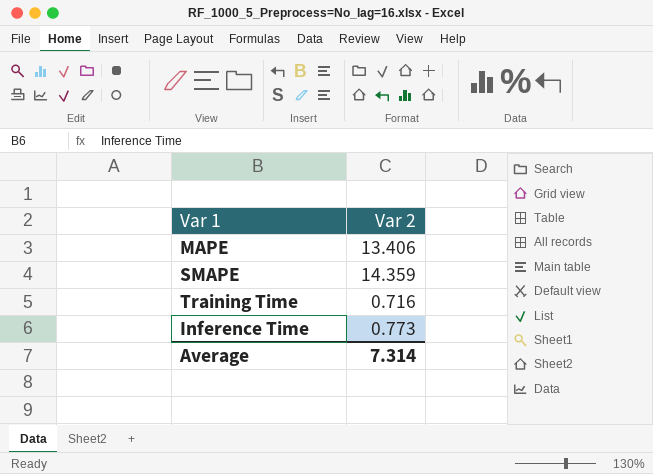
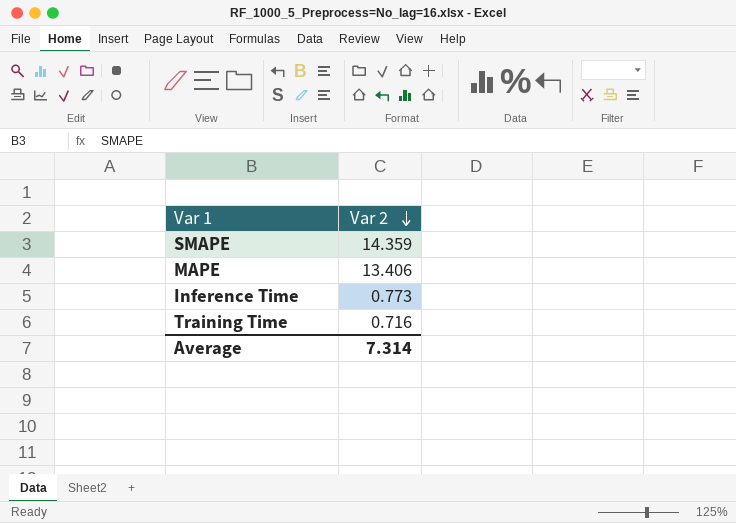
row order: none -> Var 2 descending

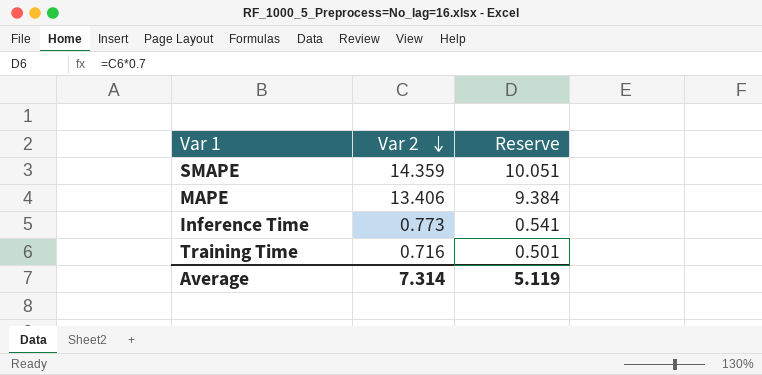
column Reserve | formula: none -> [Var 2] * 0.7

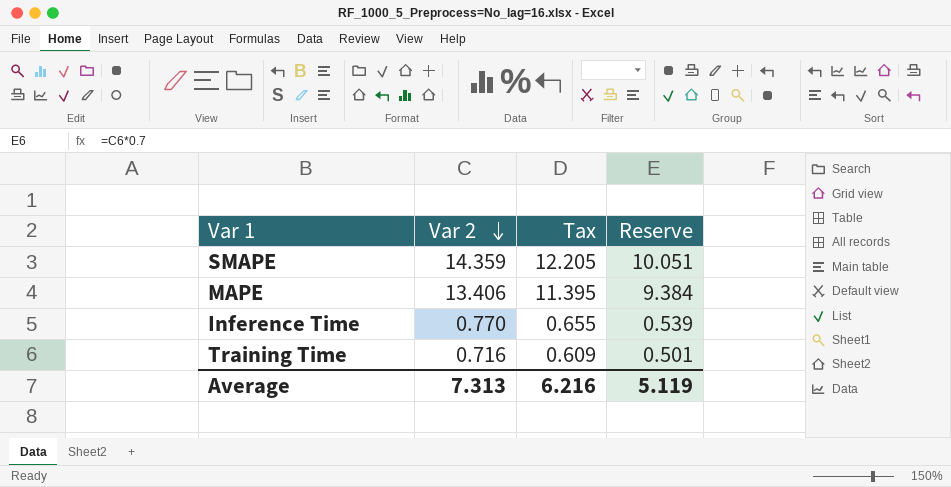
column Tax | formula: none -> [Var 2] * 0.85
Inference Time | Var 2: 0.773 -> 0.770
Inference Time | Reserve: 0.541 -> 0.539
Average | Var 2: 7.314 -> 7.313

